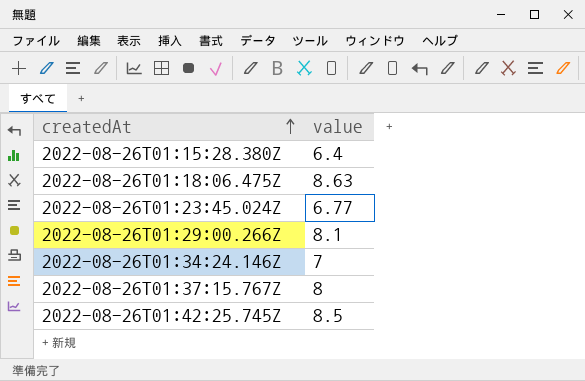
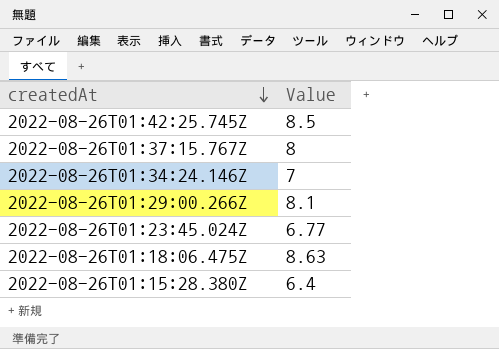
row order: createdAt ascending -> createdAt descending
column name: value -> Value

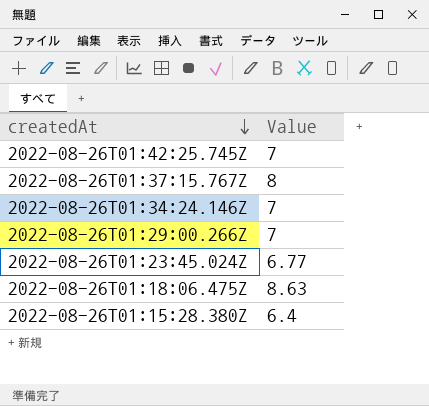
2022-08-26T01:42:25.745Z | Value: 8.5 -> 7
2022-08-26T01:29:00.266Z | Value: 8.1 -> 7

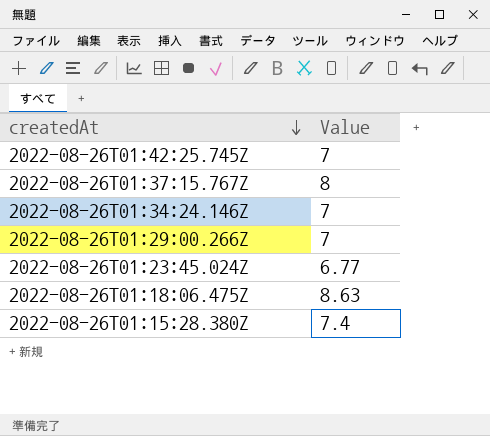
2022-08-26T01:15:28.380Z | Value: 6.4 -> 7.4

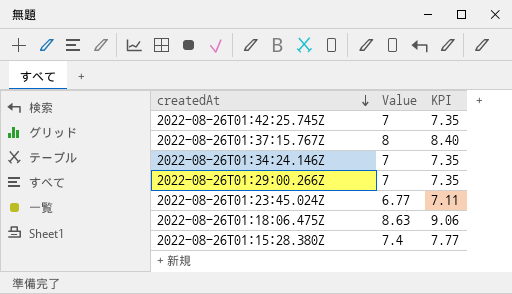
column KPI | formula: none -> [Value] * 1.05

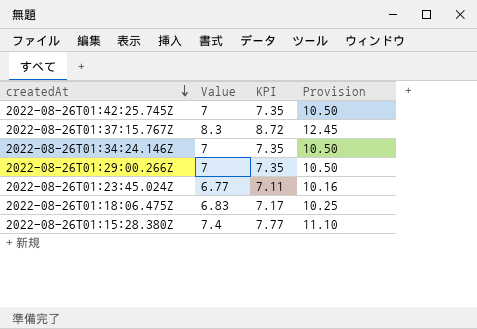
column Provision | formula: none -> [Value] * 1.5
2022-08-26T01:37:15.767Z | Value: 8 -> 8.3
2022-08-26T01:37:15.767Z | KPI: 8.40 -> 8.72
2022-08-26T01:18:06.475Z | Value: 8.63 -> 6.83
2022-08-26T01:18:06.475Z | KPI: 9.06 -> 7.17

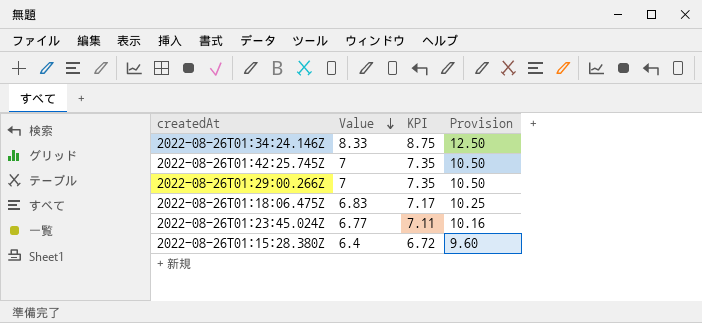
row order: createdAt descending -> Value descending
row 2022-08-26T01:37:15.767Z: 8.3 | 8.72 | 12.45 -> none
2022-08-26T01:34:24.146Z | Value: 7 -> 8.33
2022-08-26T01:34:24.146Z | KPI: 7.35 -> 8.75
2022-08-26T01:34:24.146Z | Provision: 10.50 -> 12.50
2022-08-26T01:15:28.380Z | Value: 7.4 -> 6.4
2022-08-26T01:15:28.380Z | KPI: 7.77 -> 6.72
2022-08-26T01:15:28.380Z | Provision: 11.10 -> 9.60

